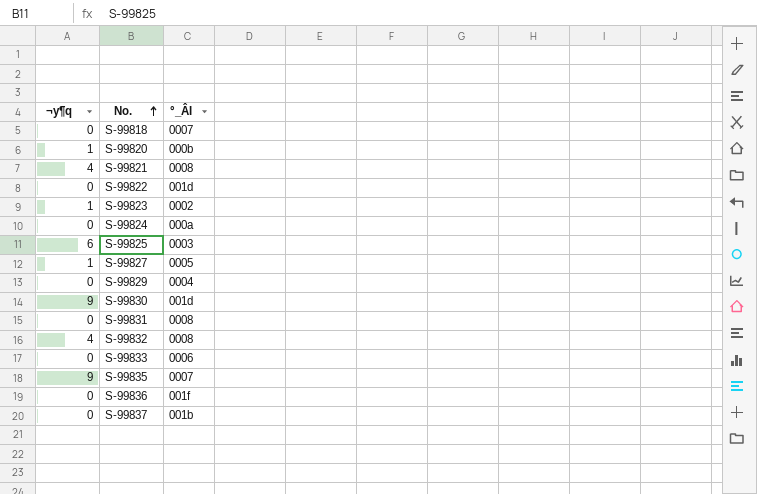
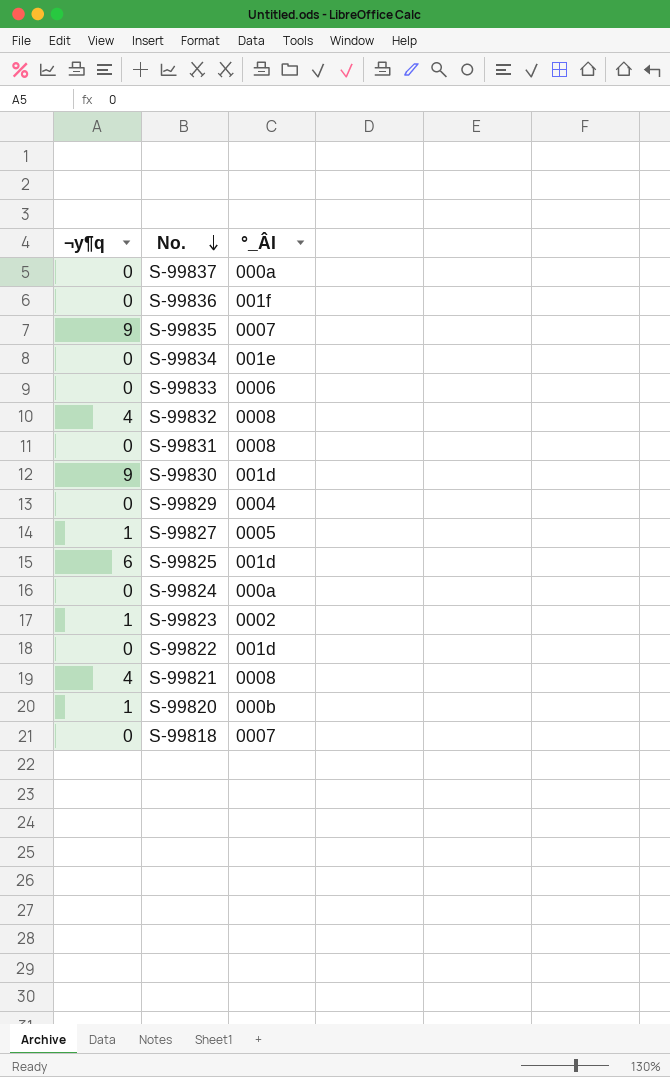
row order: No. ascending -> No. descending
S-99837 | °_ÂI: 001b -> 000a
row S-99834: none -> 0 | 001e
S-99825 | °_ÂI: 0003 -> 001d

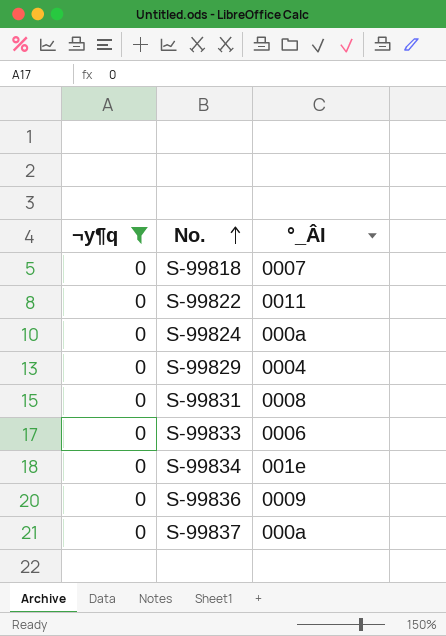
filter: none -> ¬y¶q = 0
row order: No. descending -> No. ascending
S-99822 | °_ÂI: 001d -> 0011
S-99836 | °_ÂI: 001f -> 0009

